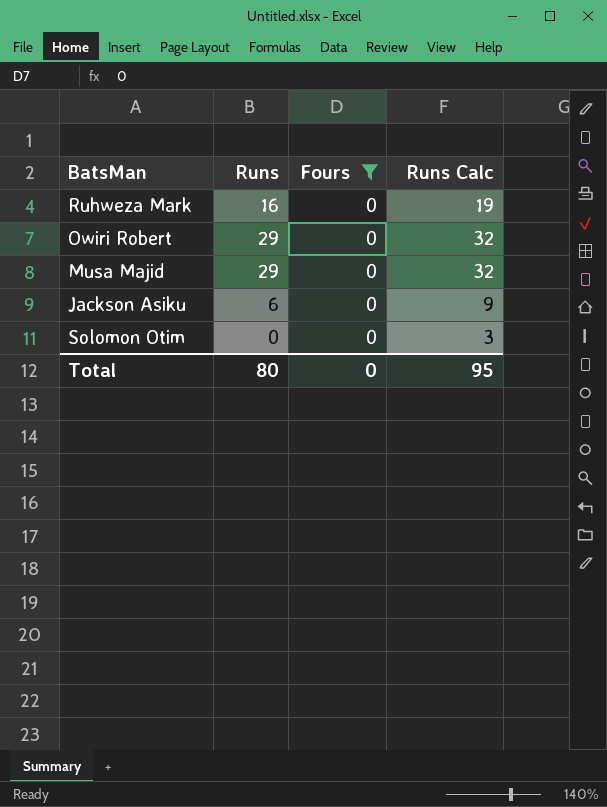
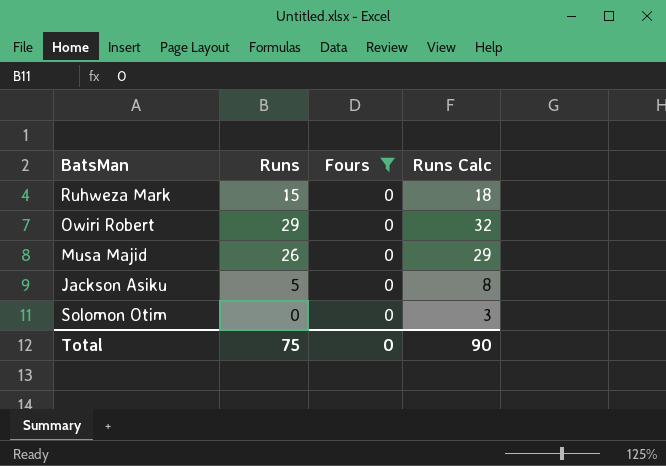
Ruhweza Mark | Runs: 16 -> 15
Ruhweza Mark | Runs Calc: 19 -> 18
Musa Majid | Runs: 29 -> 26
Musa Majid | Runs Calc: 32 -> 29
Jackson Asiku | Runs: 6 -> 5
Jackson Asiku | Runs Calc: 9 -> 8
Total | Runs: 80 -> 75
Total | Runs Calc: 95 -> 90

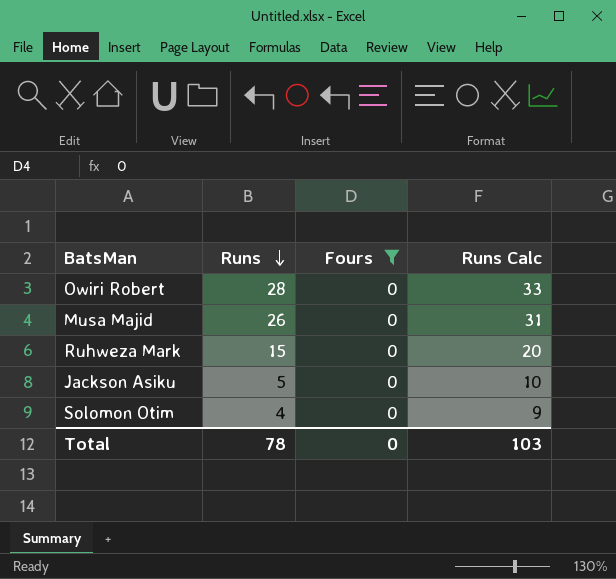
row order: none -> Runs descending
column Runs Calc | formula: [Runs] + 3 -> [Runs] + 5
Owiri Robert | Runs: 29 -> 28
Solomon Otim | Runs: 0 -> 4
Total | Runs: 75 -> 78
Total | Runs Calc: 90 -> 103

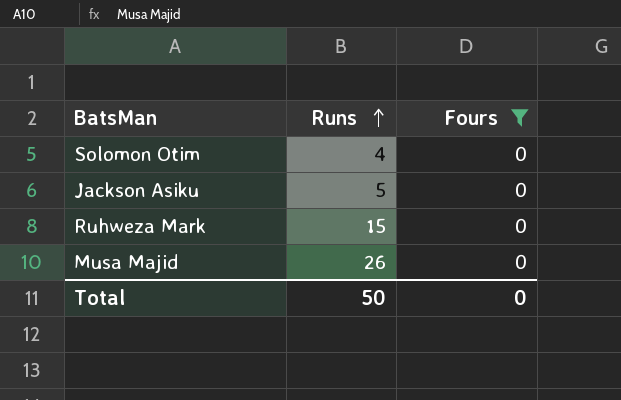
row order: Runs descending -> Runs ascending
column Runs Calc | formula: [Runs] + 5 -> none
row Owiri Robert: 28 | 0 | 33 -> none
Total | Runs: 78 -> 50

